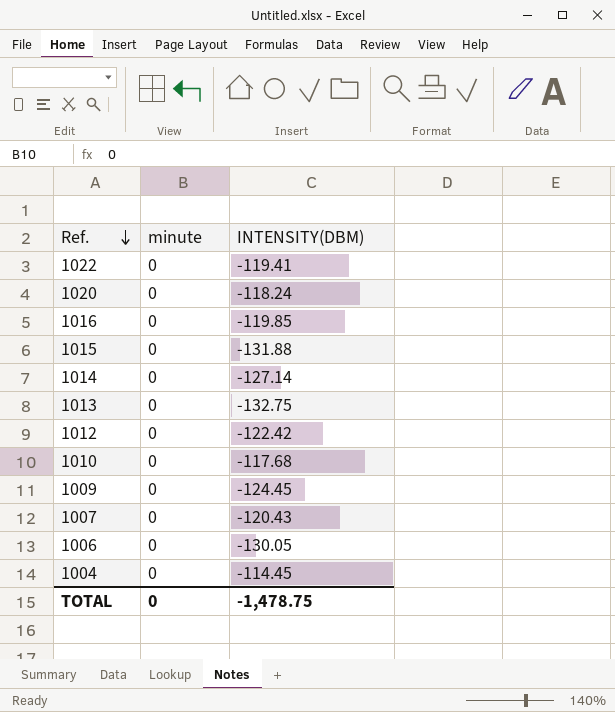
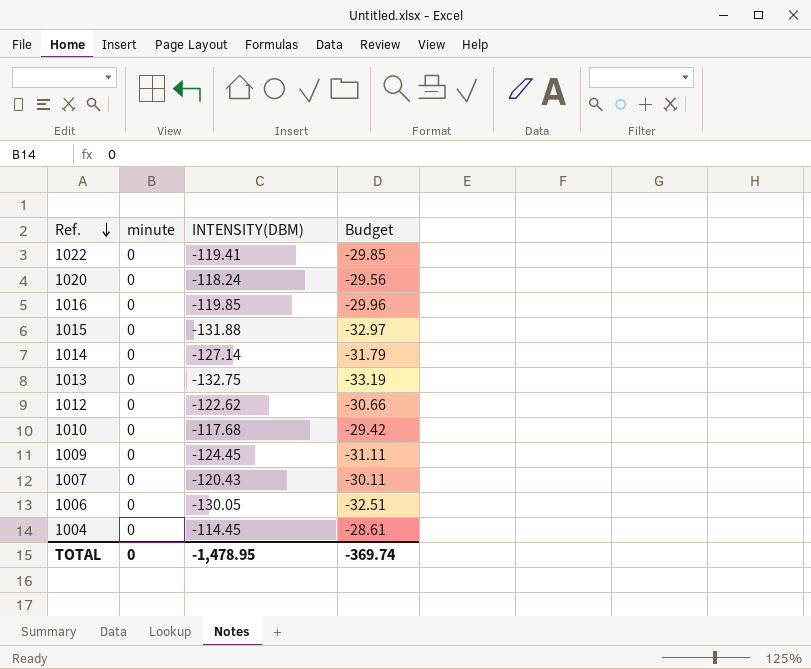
column Budget | formula: none -> [INTENSITY(DBM)] * 0.25
1012 | INTENSITY(DBM): -122.42 -> -122.62
TOTAL | INTENSITY(DBM): -1,478.75 -> -1,478.95

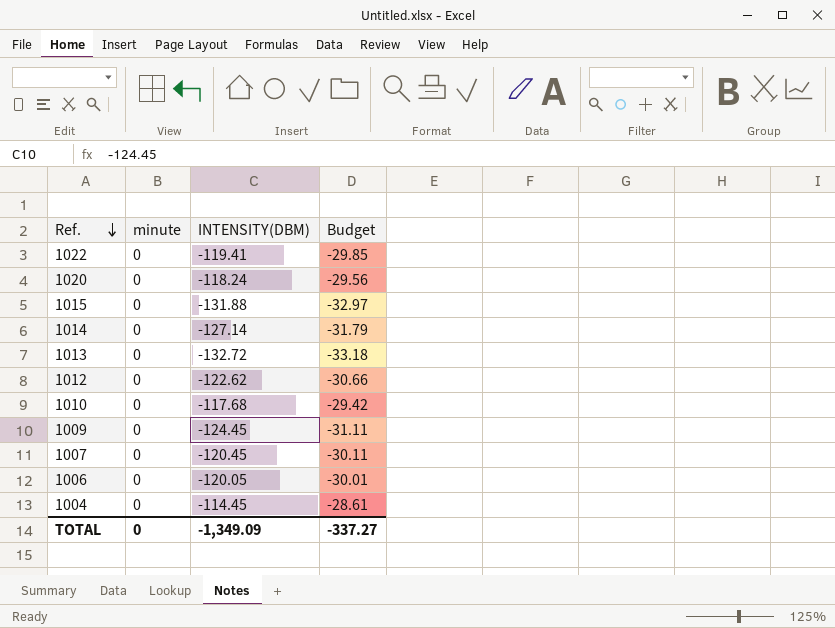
row 1016: 0 | -119.85 | -29.96 -> none
1013 | INTENSITY(DBM): -132.75 -> -132.72
1013 | Budget: -33.19 -> -33.18
1007 | INTENSITY(DBM): -120.43 -> -120.45
1006 | INTENSITY(DBM): -130.05 -> -120.05
1006 | Budget: -32.51 -> -30.01
TOTAL | INTENSITY(DBM): -1,478.95 -> -1,349.09
TOTAL | Budget: -369.74 -> -337.27

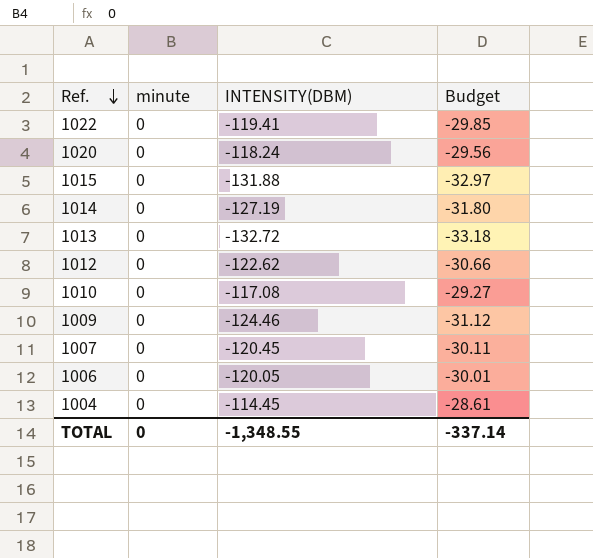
1014 | INTENSITY(DBM): -127.14 -> -127.19
1014 | Budget: -31.79 -> -31.80
1010 | INTENSITY(DBM): -117.68 -> -117.08
1010 | Budget: -29.42 -> -29.27
1009 | INTENSITY(DBM): -124.45 -> -124.46
1009 | Budget: -31.11 -> -31.12
TOTAL | INTENSITY(DBM): -1,349.09 -> -1,348.55
TOTAL | Budget: -337.27 -> -337.14

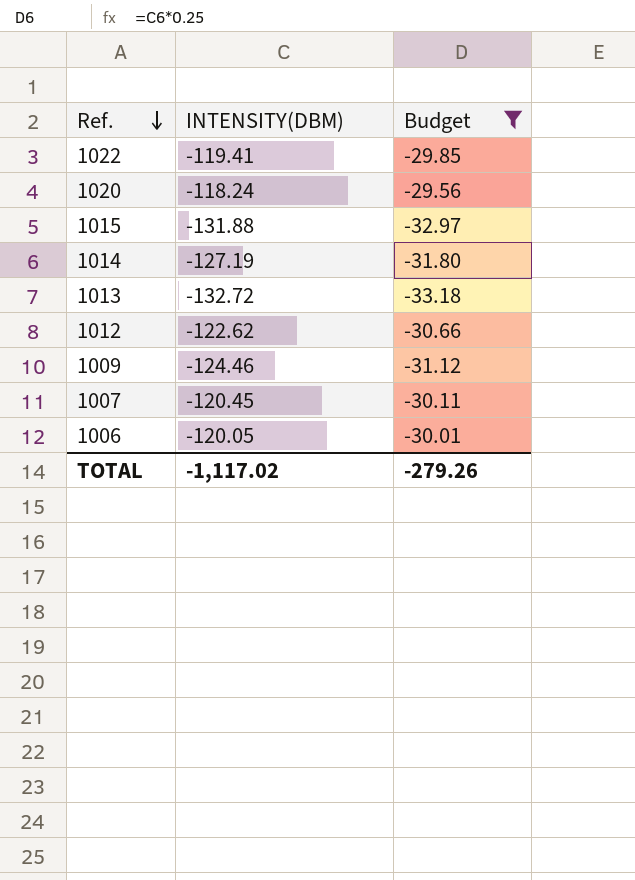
filter: none -> Budget <= -29.56
column minute | position: 2 -> none
TOTAL | INTENSITY(DBM): -1,348.55 -> -1,117.02
TOTAL | Budget: -337.14 -> -279.26

